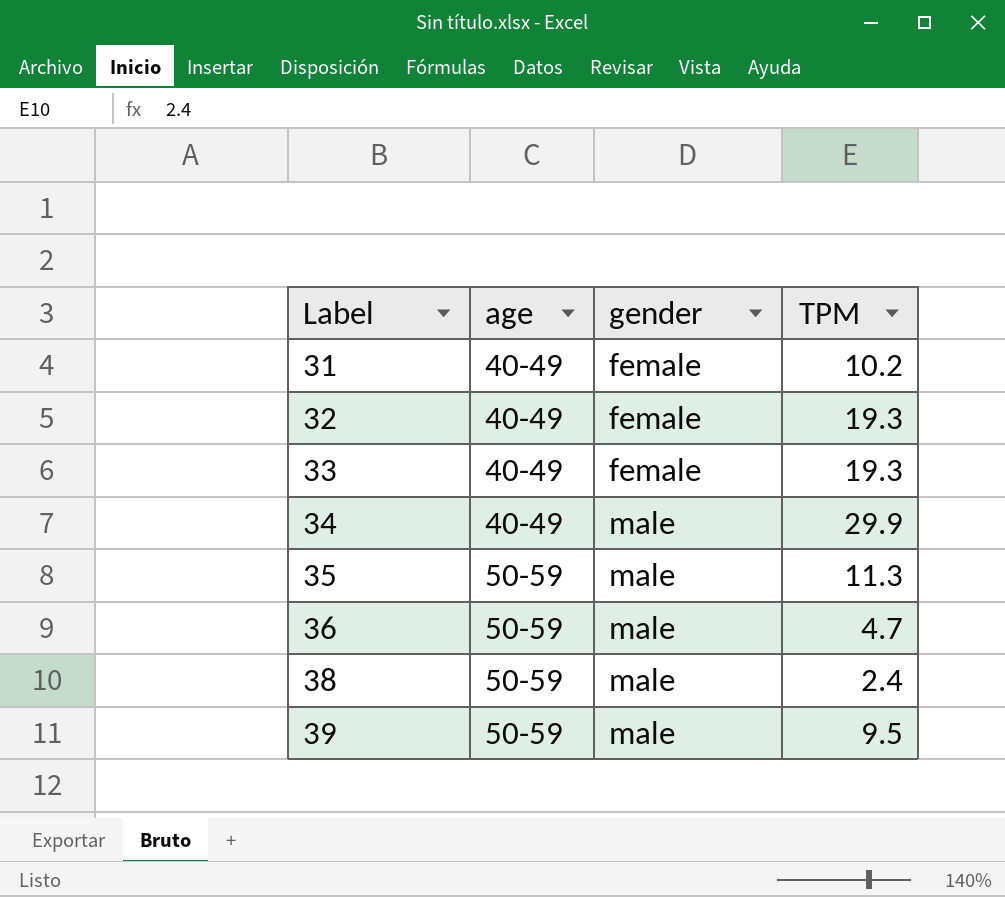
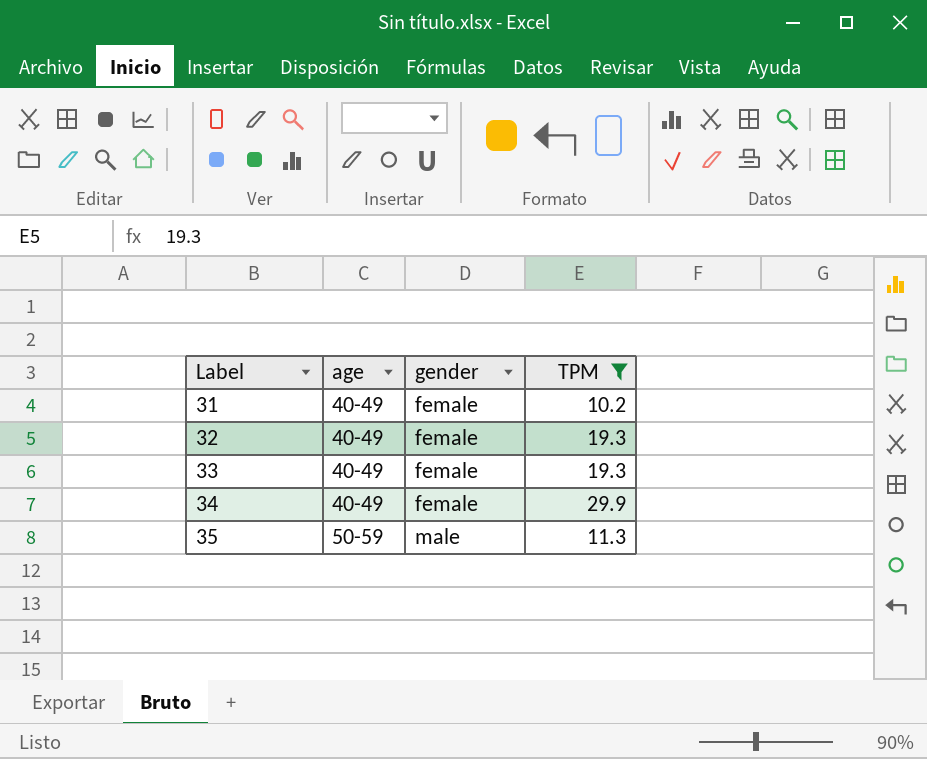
filter: none -> TPM >= 10.2
34 | gender: male -> female

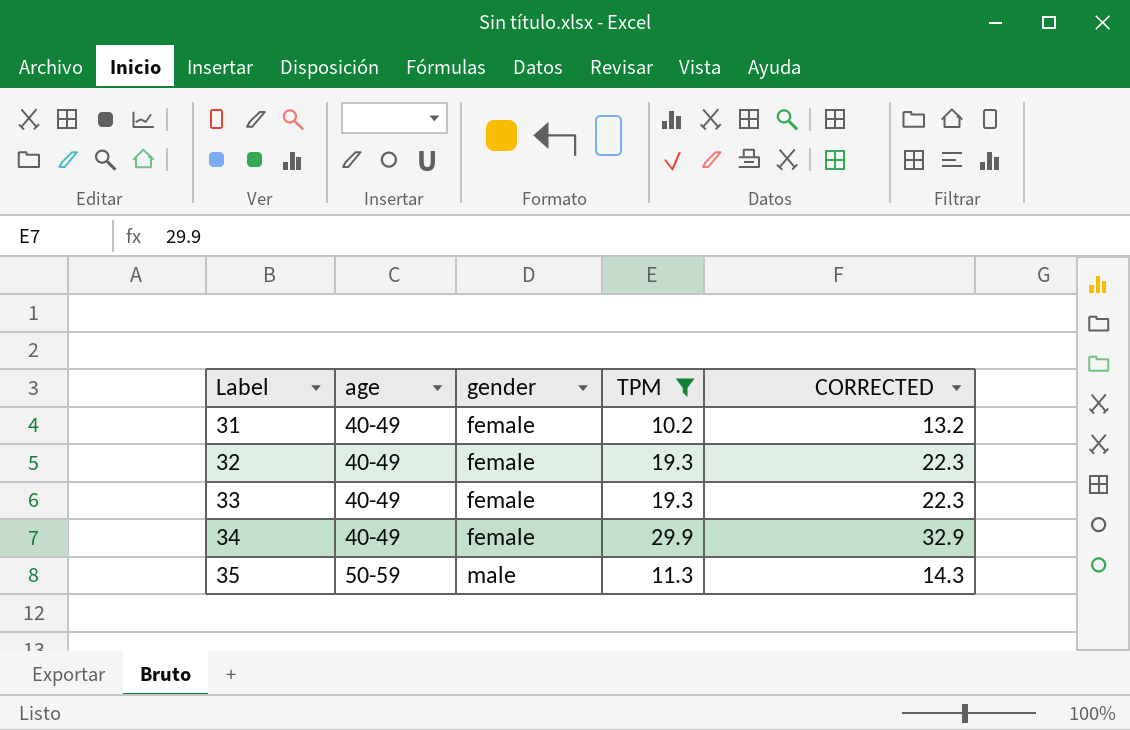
column CORRECTED | formula: none -> [TPM] + 3

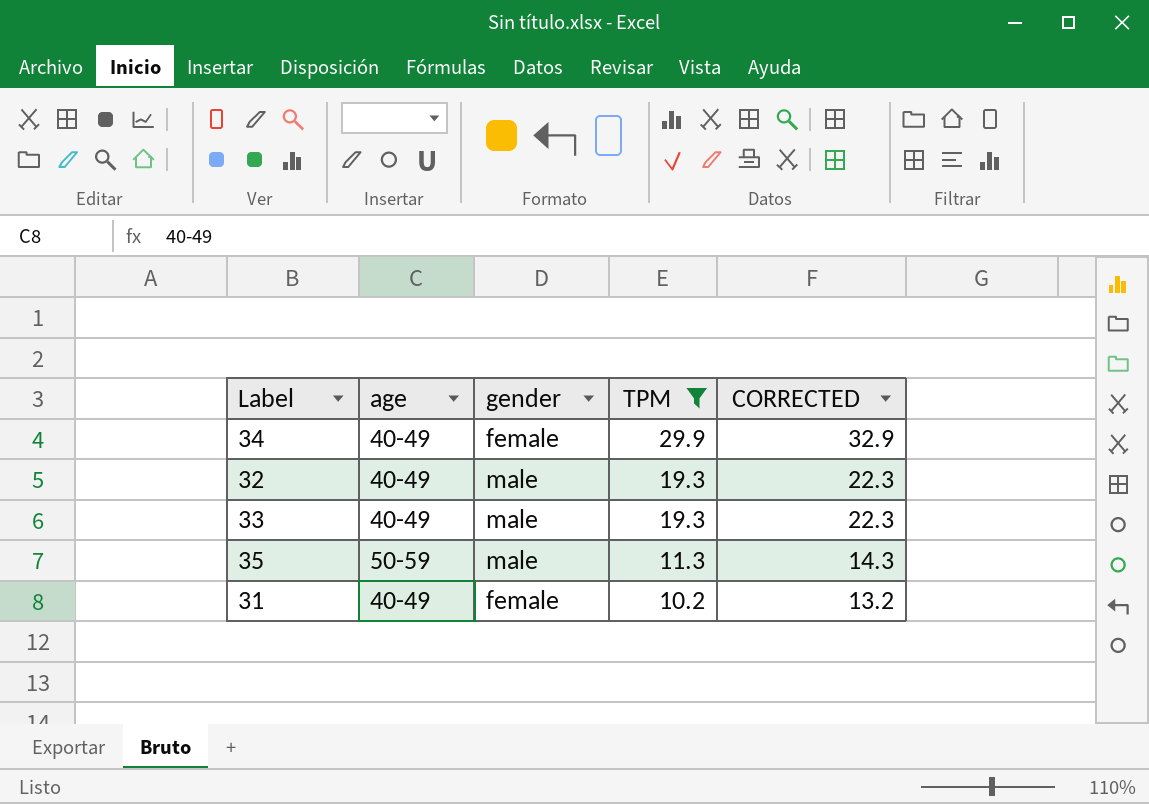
row order: Label ascending -> TPM descending
32 | gender: female -> male
33 | gender: female -> male

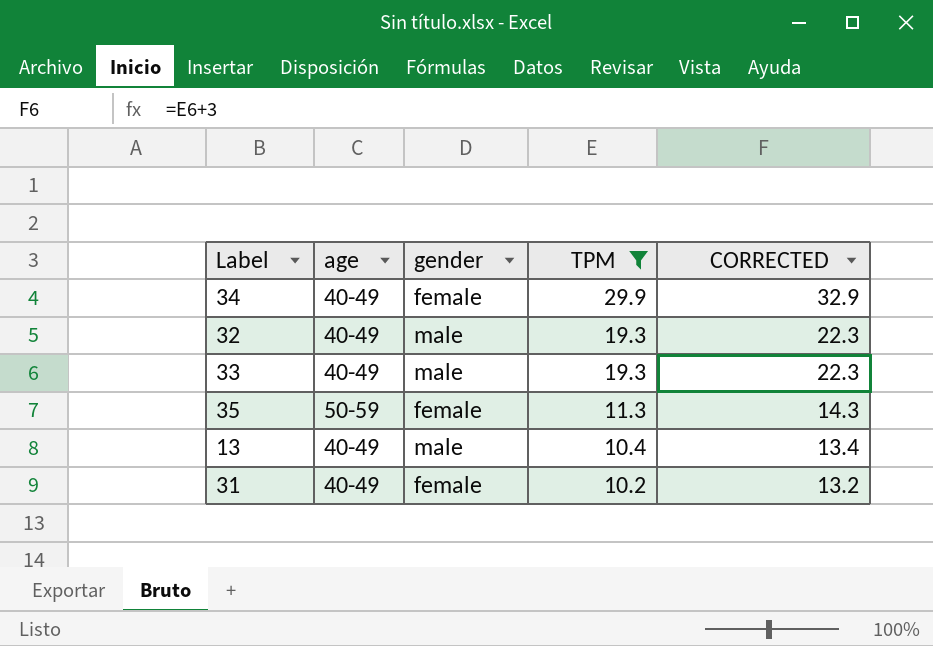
35 | gender: male -> female
row 13: none -> 40-49 | male | 10.4 | 13.4

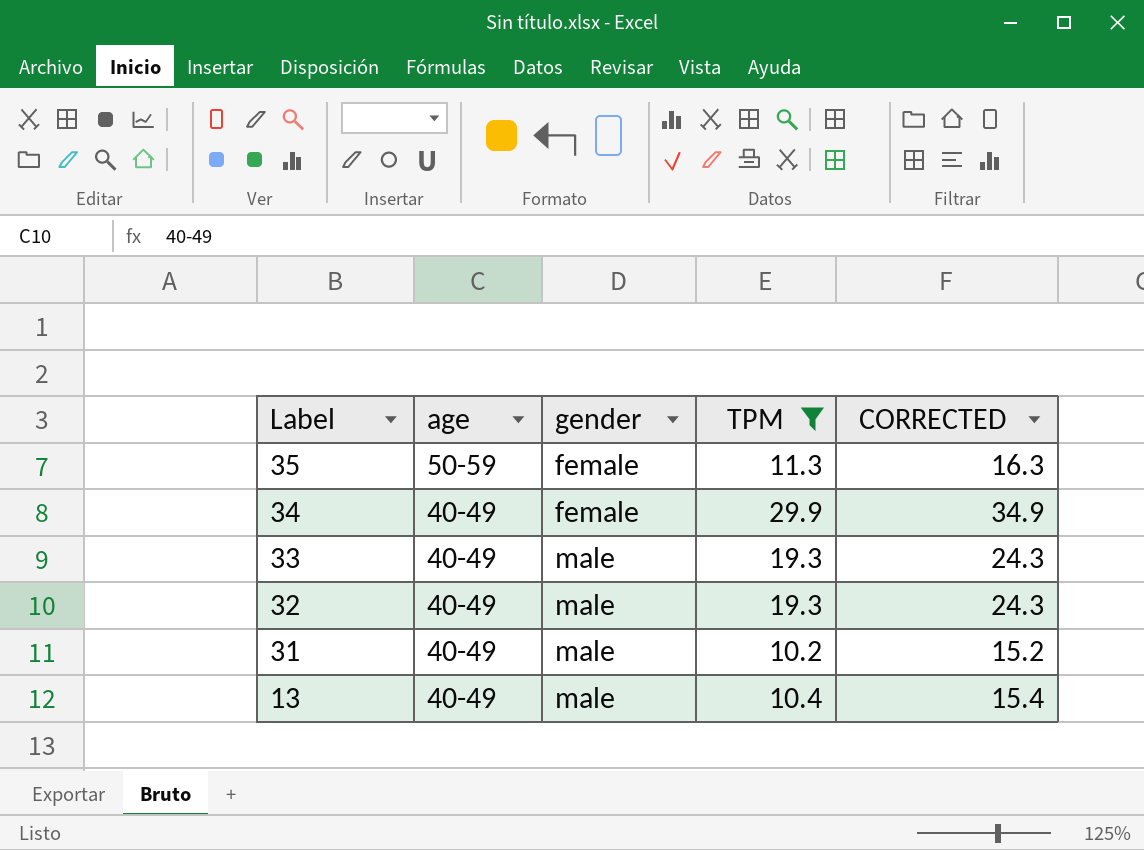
row order: TPM descending -> Label descending
column CORRECTED | formula: [TPM] + 3 -> [TPM] + 5
31 | gender: female -> male

